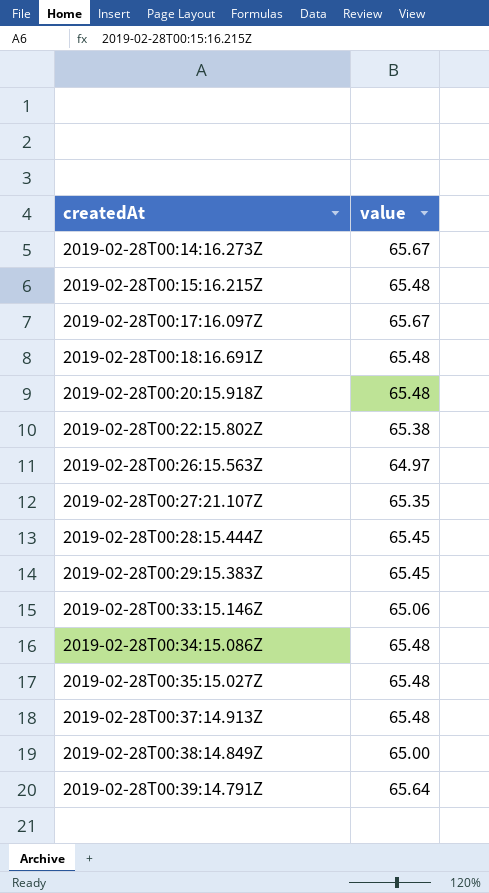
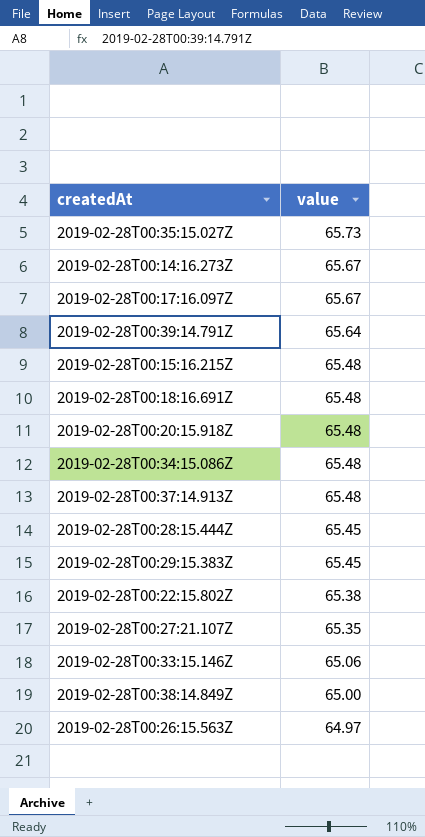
row order: createdAt ascending -> value descending
2019-02-28T00:35:15.027Z | value: 65.48 -> 65.73

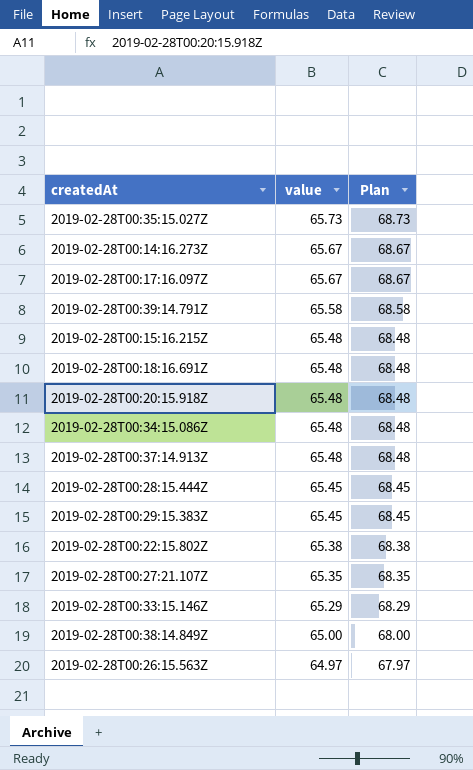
column Plan | formula: none -> [value] + 3
2019-02-28T00:39:14.791Z | value: 65.64 -> 65.58
2019-02-28T00:33:15.146Z | value: 65.06 -> 65.29

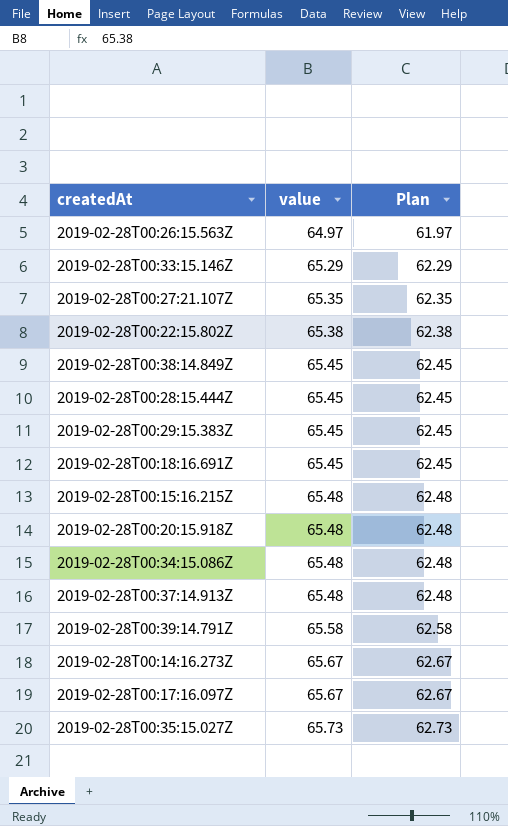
row order: value descending -> value ascending
column Plan | formula: [value] + 3 -> [value] - 3
2019-02-28T00:38:14.849Z | value: 65.00 -> 65.45
2019-02-28T00:18:16.691Z | value: 65.48 -> 65.45

